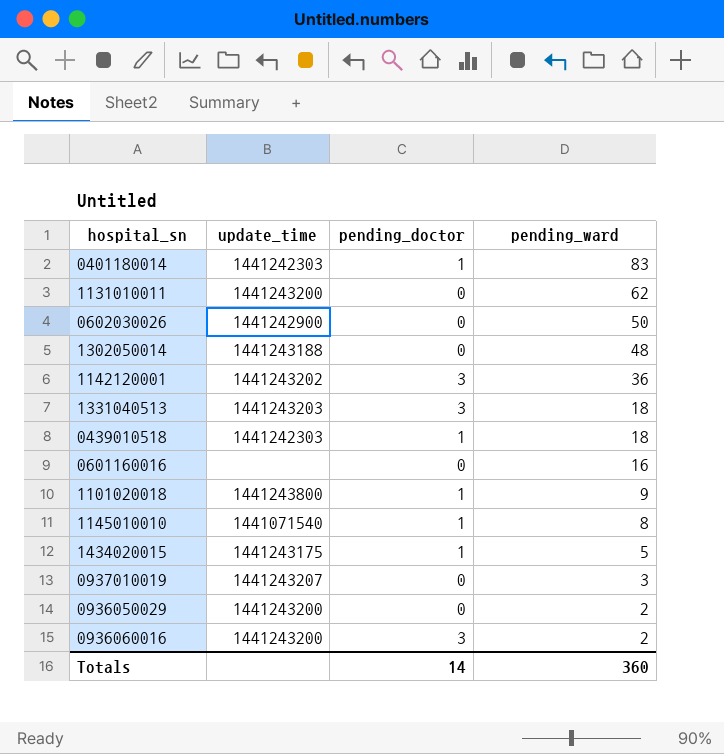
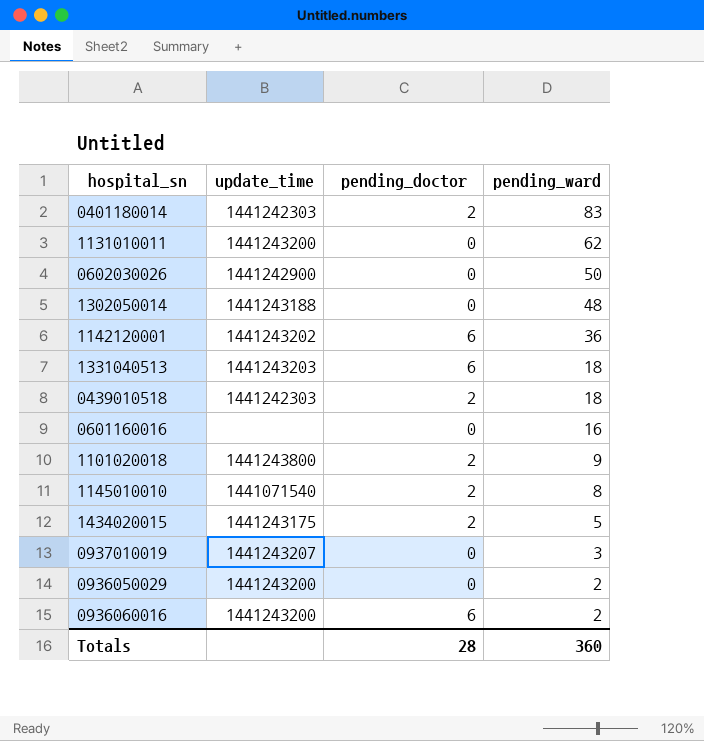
0401180014 | pending_doctor: 1 -> 2
1142120001 | pending_doctor: 3 -> 6
1331040513 | pending_doctor: 3 -> 6
0439010518 | pending_doctor: 1 -> 2
1101020018 | pending_doctor: 1 -> 2
1145010010 | pending_doctor: 1 -> 2
1434020015 | pending_doctor: 1 -> 2
0936060016 | pending_doctor: 3 -> 6
Totals | pending_doctor: 14 -> 28

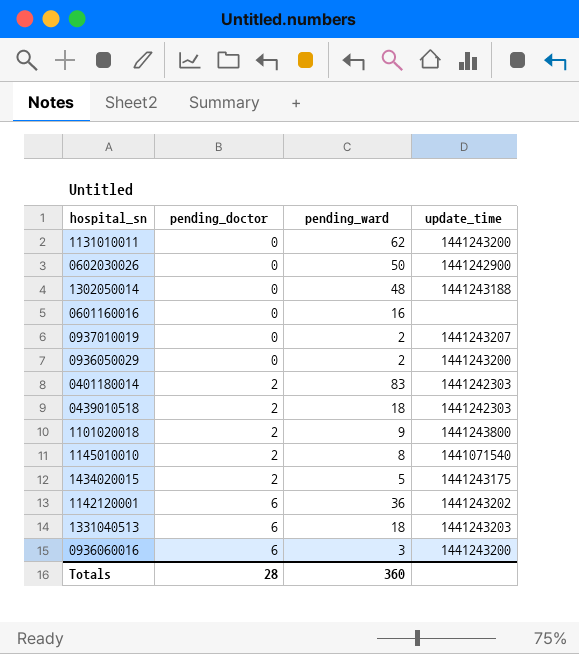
row order: pending_ward descending -> pending_doctor ascending
column update_time | position: 2 -> 4
0937010019 | pending_ward: 3 -> 2
0936060016 | pending_ward: 2 -> 3

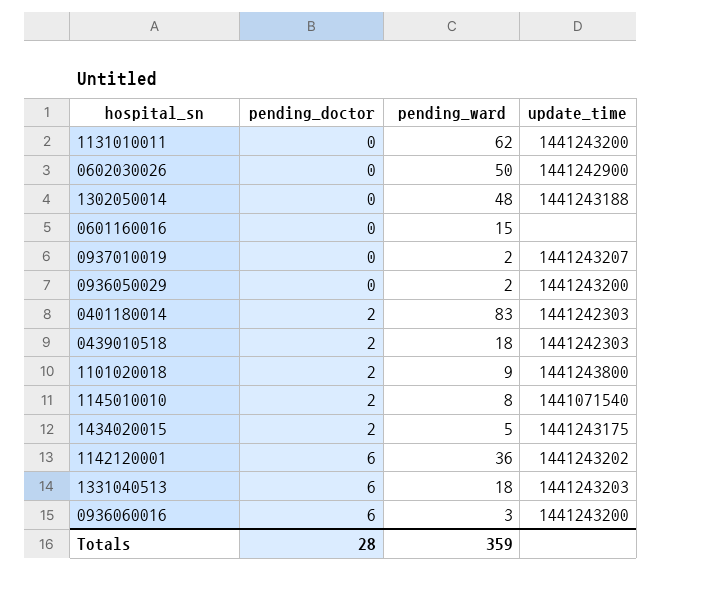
0601160016 | pending_ward: 16 -> 15
Totals | pending_ward: 360 -> 359

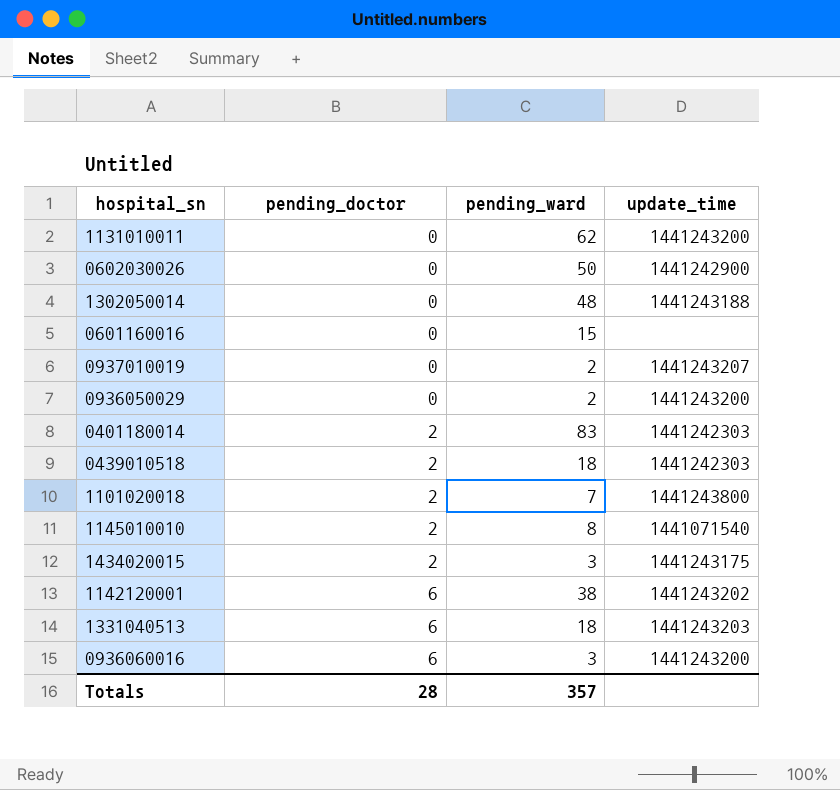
1101020018 | pending_ward: 9 -> 7
1434020015 | pending_ward: 5 -> 3
1142120001 | pending_ward: 36 -> 38
Totals | pending_ward: 359 -> 357

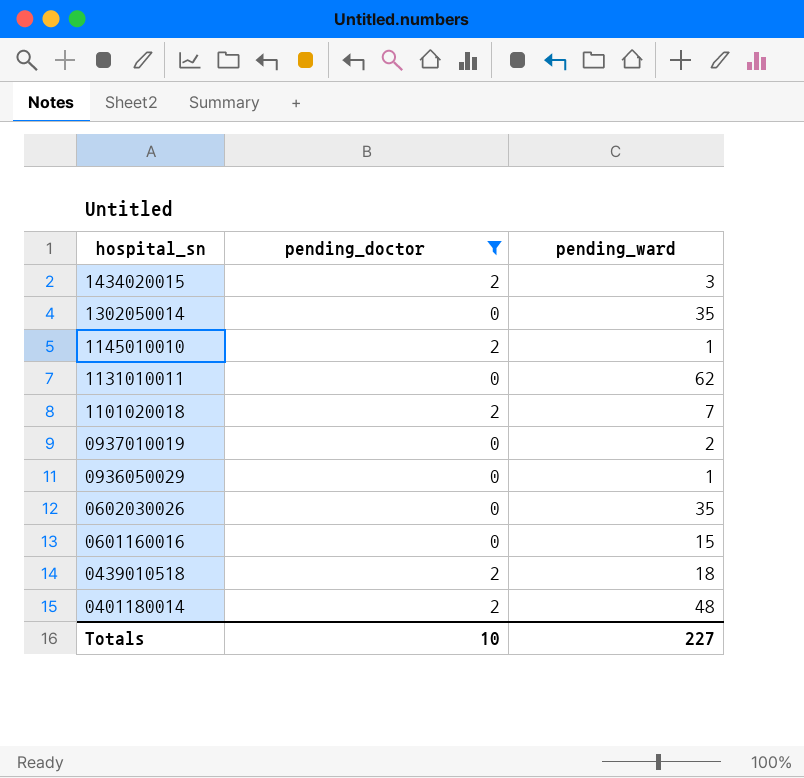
filter: none -> pending_doctor != 6
row order: pending_doctor ascending -> hospital_sn descending
column update_time | position: 4 -> none
1302050014 | pending_ward: 48 -> 35
1145010010 | pending_ward: 8 -> 1
0936050029 | pending_ward: 2 -> 1
0602030026 | pending_ward: 50 -> 35
0401180014 | pending_ward: 83 -> 48
Totals | pending_doctor: 28 -> 10
Totals | pending_ward: 357 -> 227

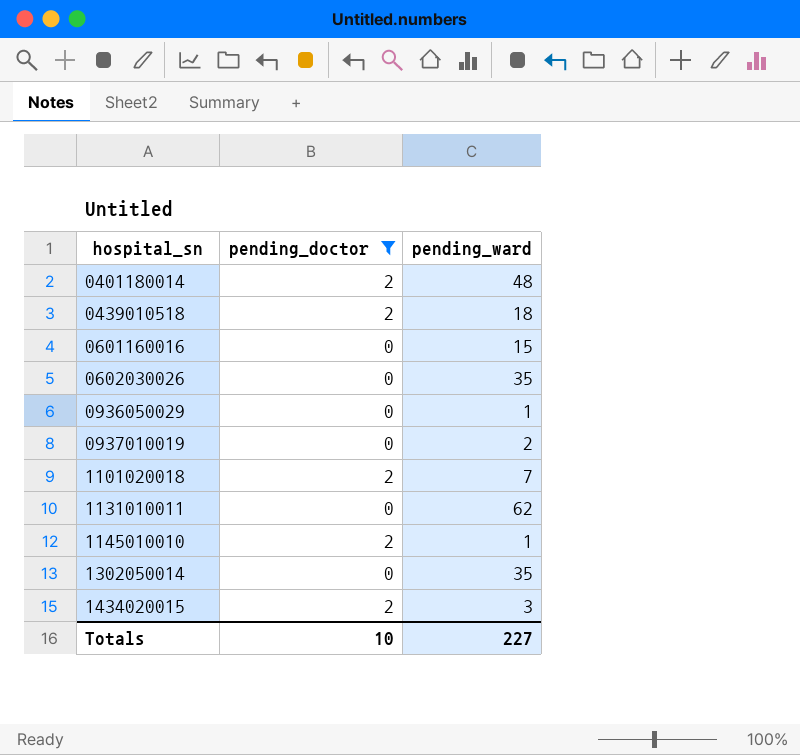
row order: hospital_sn descending -> hospital_sn ascending

